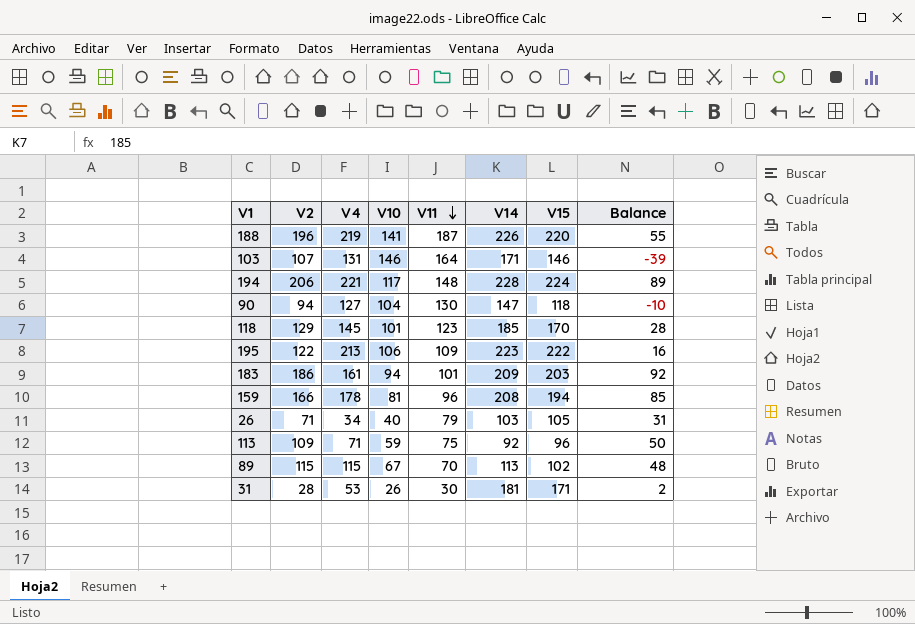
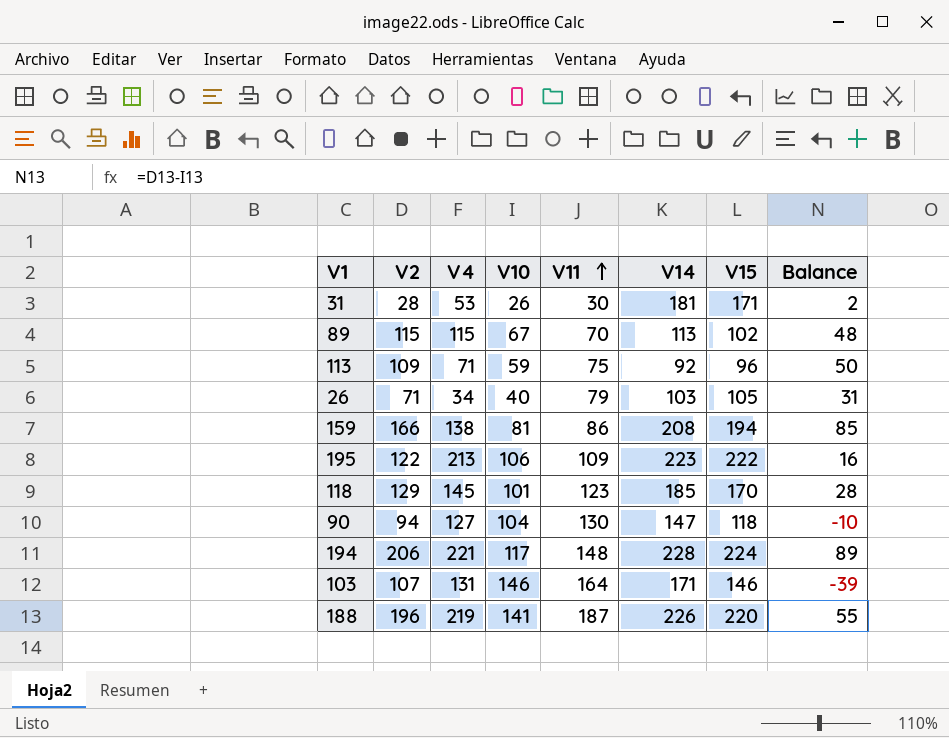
row order: V11 descending -> V11 ascending
row 183: 186 | 161 | 94 | 101 | 209 | 203 | 92 -> none
159 | V4: 178 -> 138
159 | V11: 96 -> 86

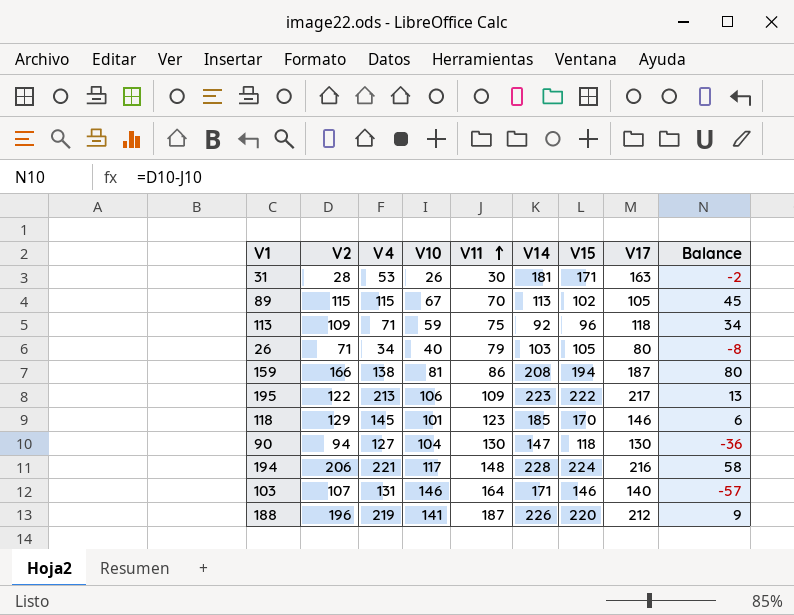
column V17 | position: none -> 8
column Balance | formula: [V2] - [V10] -> [V2] - [V11]

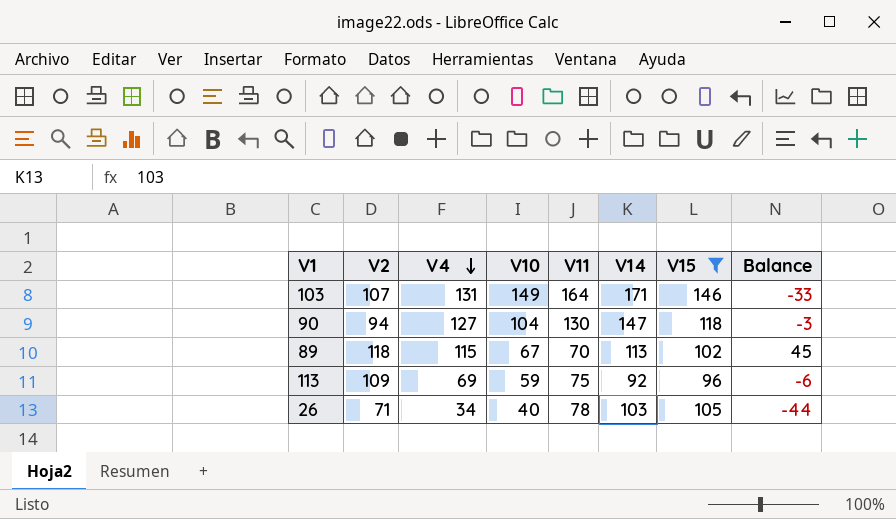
filter: none -> V15 <= 146
row order: V11 ascending -> V4 descending
column V17 | position: 8 -> none
column Balance | formula: [V2] - [V11] -> [V4] - [V11]
103 | V10: 146 -> 149
89 | V2: 115 -> 118
113 | V4: 71 -> 69
26 | V11: 79 -> 78

